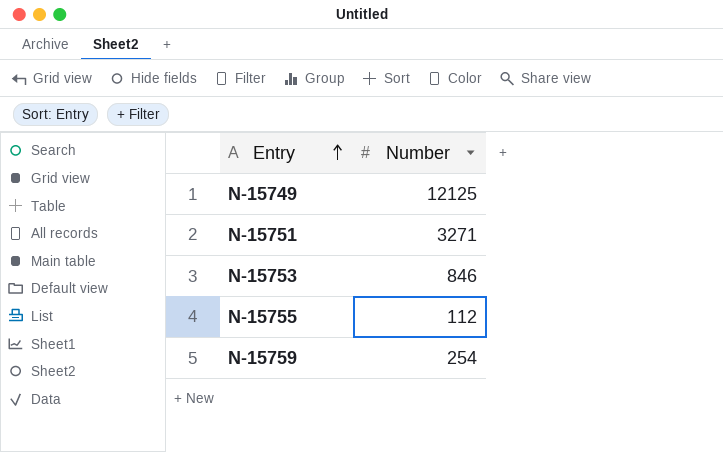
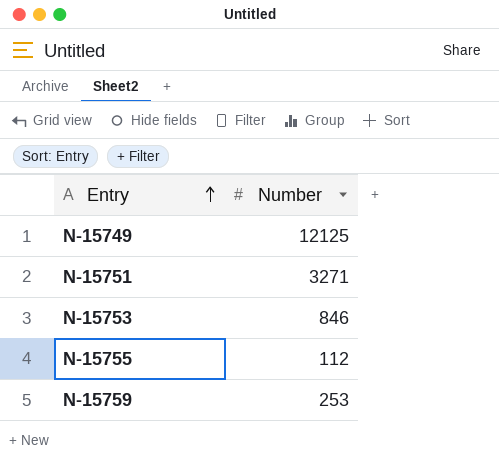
N-15759 | Number: 254 -> 253

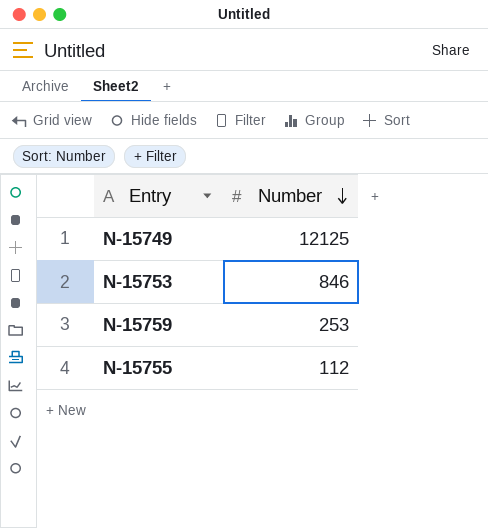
row order: Entry ascending -> Number descending
row N-15751: 3271 -> none

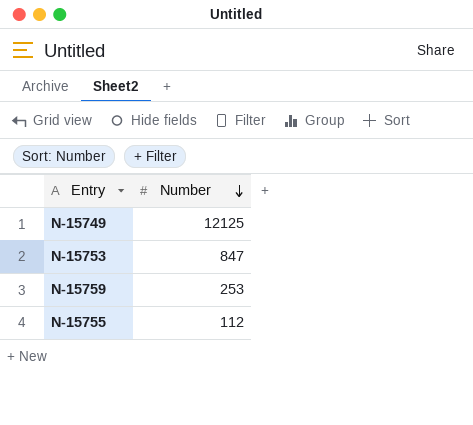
N-15753 | Number: 846 -> 847

